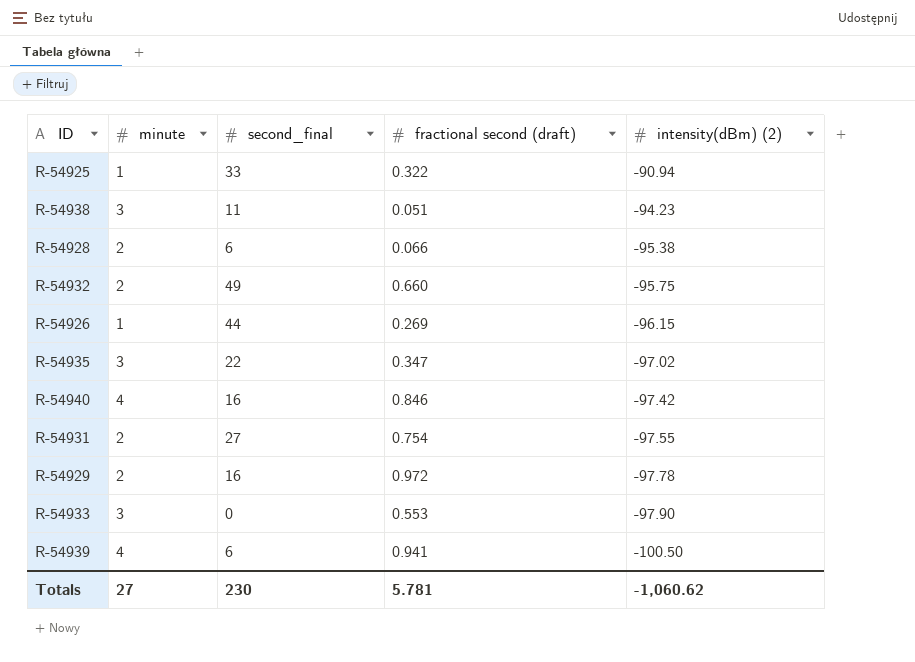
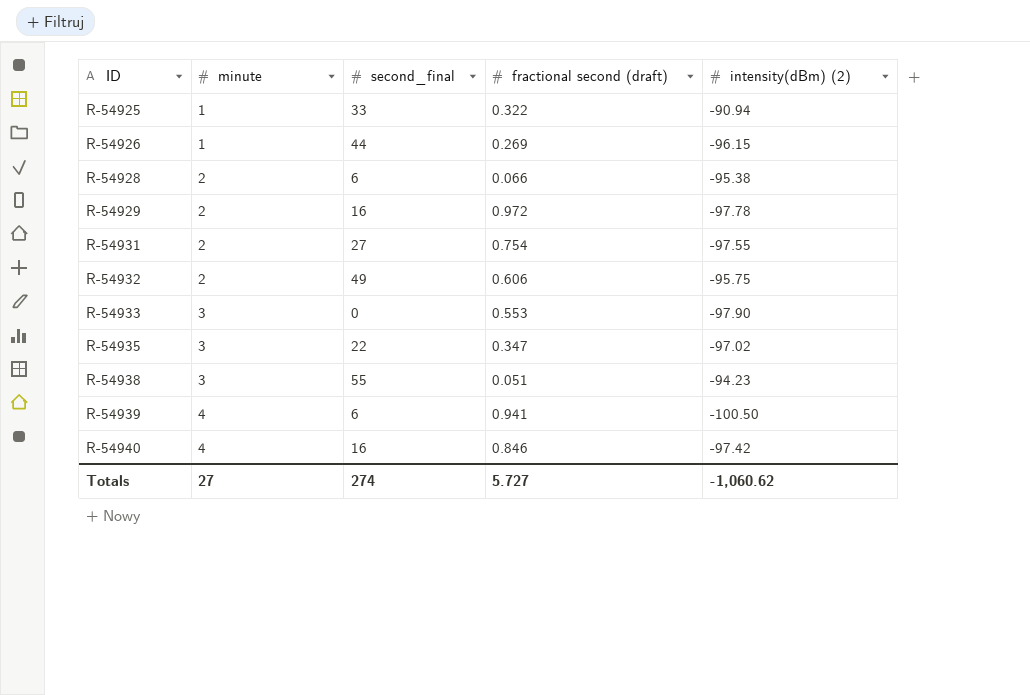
row order: intensity(dBm) (2) descending -> ID ascending
R-54932 | fractional second (draft): 0.660 -> 0.606
R-54938 | second_final: 11 -> 55
Totals | second_final: 230 -> 274
Totals | fractional second (draft): 5.781 -> 5.727

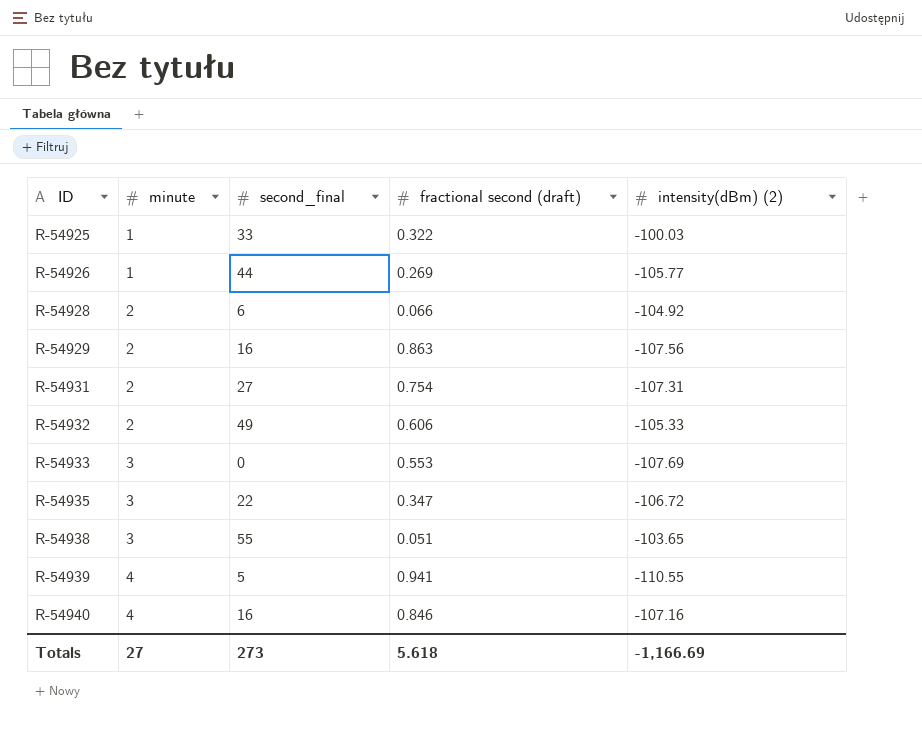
R-54925 | intensity(dBm) (2): -90.94 -> -100.03
R-54926 | intensity(dBm) (2): -96.15 -> -105.77
R-54928 | intensity(dBm) (2): -95.38 -> -104.92
R-54929 | fractional second (draft): 0.972 -> 0.863
R-54929 | intensity(dBm) (2): -97.78 -> -107.56
R-54931 | intensity(dBm) (2): -97.55 -> -107.31
R-54932 | intensity(dBm) (2): -95.75 -> -105.33
R-54933 | intensity(dBm) (2): -97.90 -> -107.69
R-54935 | intensity(dBm) (2): -97.02 -> -106.72
R-54938 | intensity(dBm) (2): -94.23 -> -103.65
R-54939 | second_final: 6 -> 5
R-54939 | intensity(dBm) (2): -100.50 -> -110.55
R-54940 | intensity(dBm) (2): -97.42 -> -107.16
Totals | second_final: 274 -> 273
Totals | fractional second (draft): 5.727 -> 5.618
Totals | intensity(dBm) (2): -1,060.62 -> -1,166.69

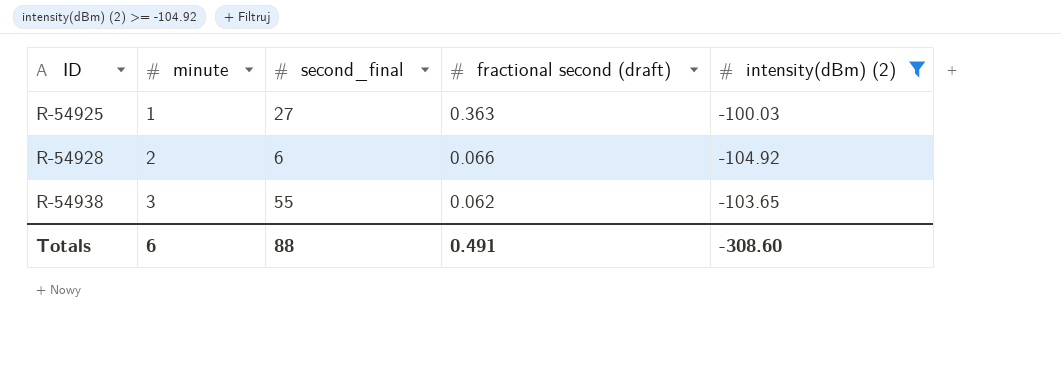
filter: none -> intensity(dBm) (2) >= -104.92
R-54925 | second_final: 33 -> 27
R-54925 | fractional second (draft): 0.322 -> 0.363
R-54938 | fractional second (draft): 0.051 -> 0.062
Totals | minute: 27 -> 6
Totals | second_final: 273 -> 88
Totals | fractional second (draft): 5.618 -> 0.491
Totals | intensity(dBm) (2): -1,166.69 -> -308.60

